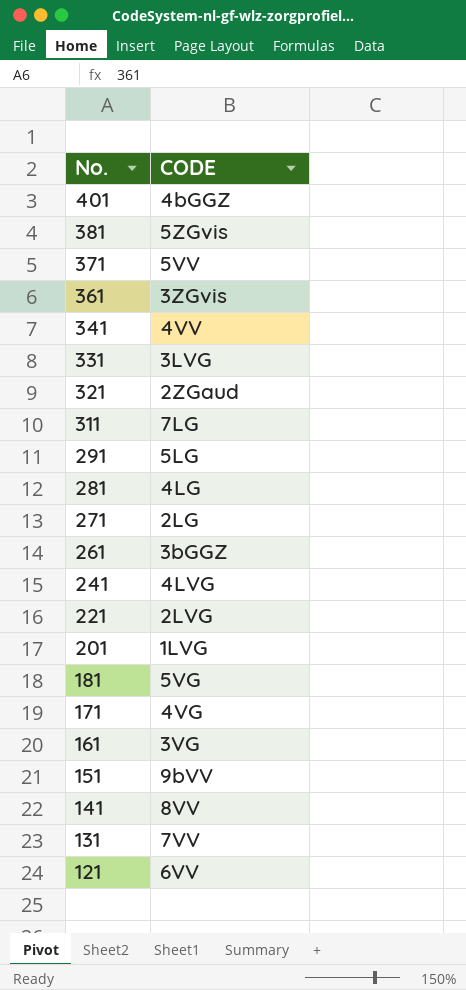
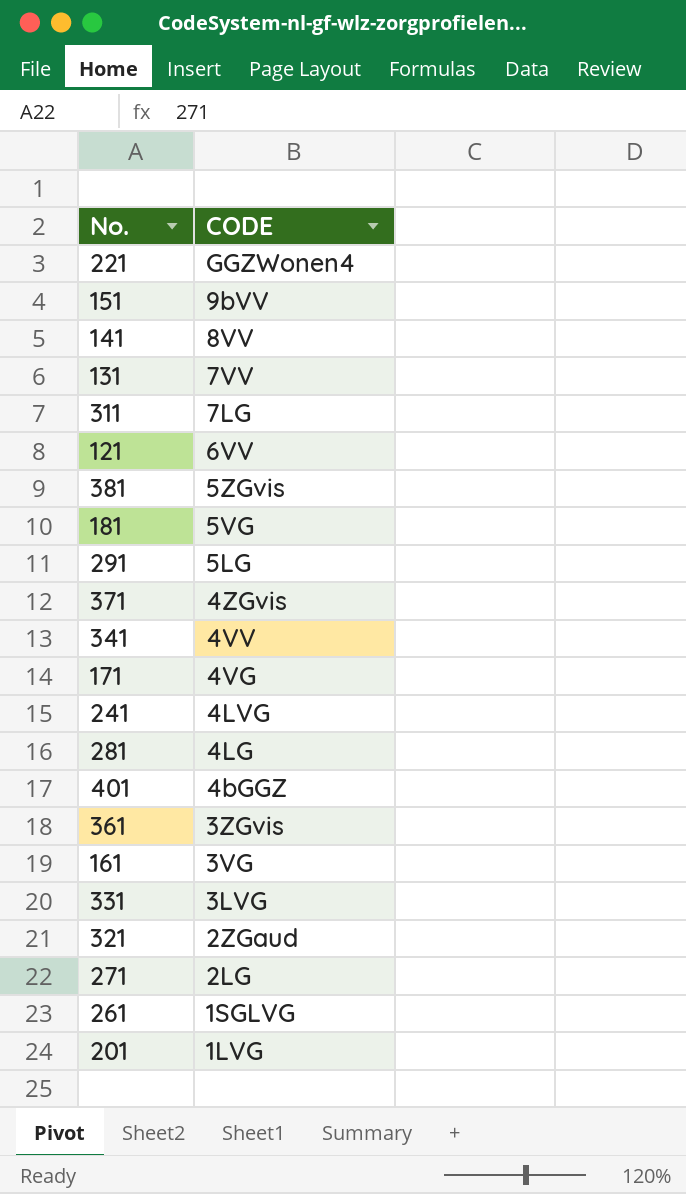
row order: No. descending -> CODE descending
221 | CODE: 2LVG -> GGZWonen4
371 | CODE: 5VV -> 4ZGvis
261 | CODE: 3bGGZ -> 1SGLVG

